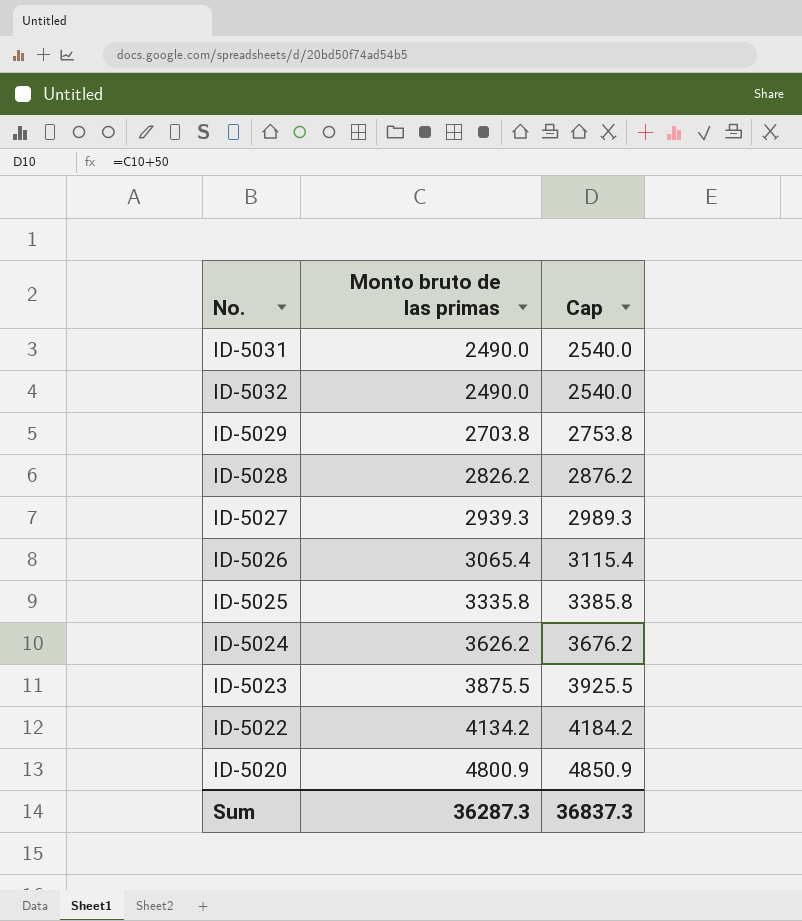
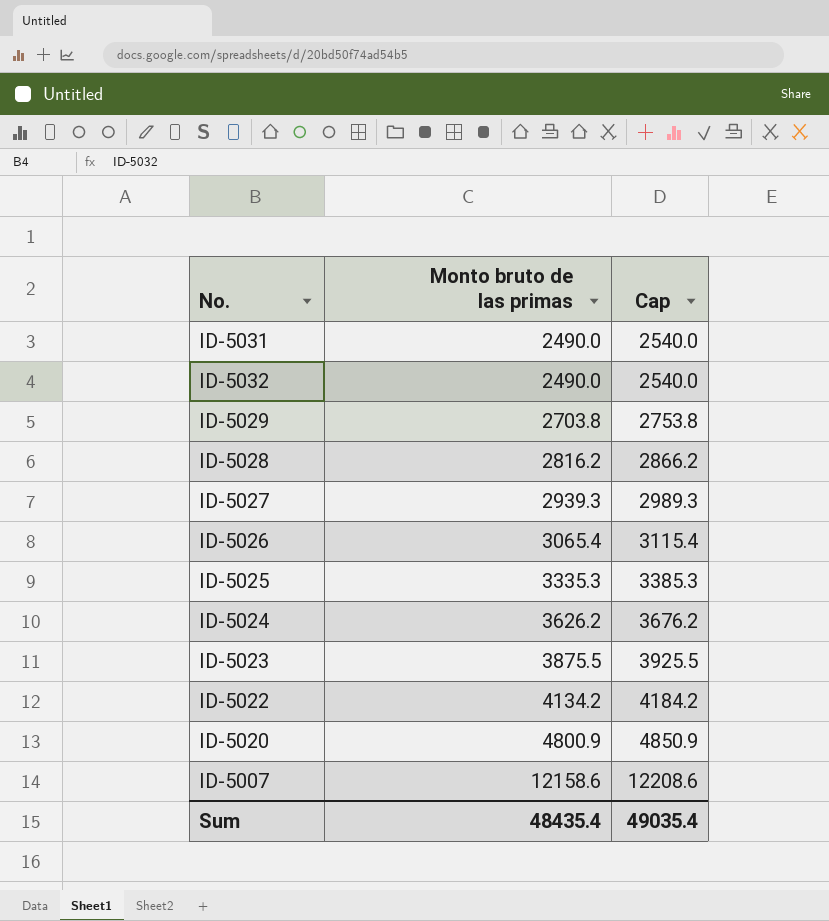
ID-5028 | Monto bruto de las primas: 2826.2 -> 2816.2
ID-5028 | Cap: 2876.2 -> 2866.2
ID-5025 | Monto bruto de las primas: 3335.8 -> 3335.3
ID-5025 | Cap: 3385.8 -> 3385.3
row ID-5007: none -> 12158.6 | 12208.6
Sum | Monto bruto de las primas: 36287.3 -> 48435.4
Sum | Cap: 36837.3 -> 49035.4

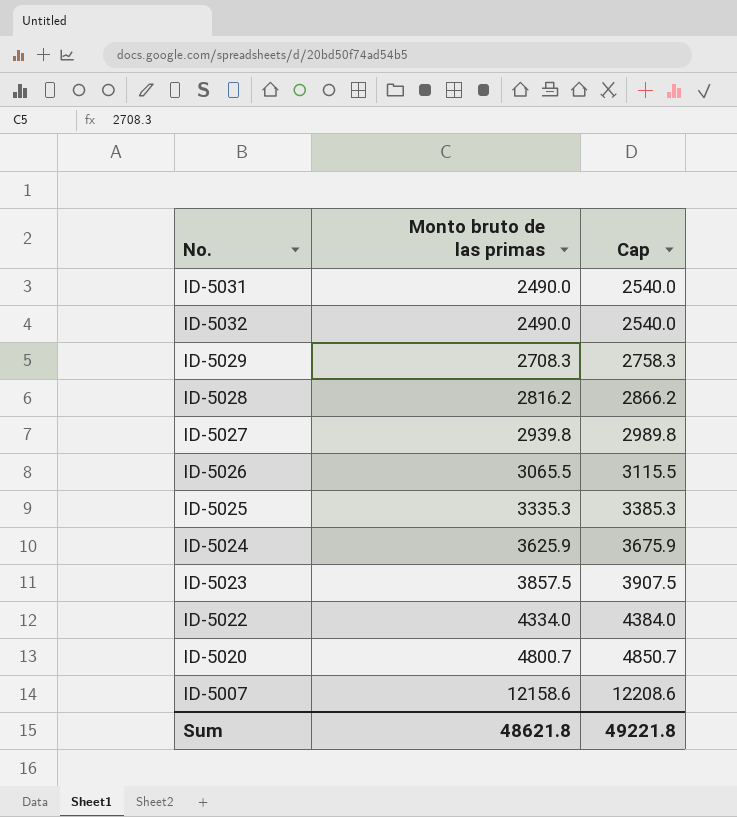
ID-5029 | Monto bruto de las primas: 2703.8 -> 2708.3
ID-5029 | Cap: 2753.8 -> 2758.3
ID-5027 | Monto bruto de las primas: 2939.3 -> 2939.8
ID-5027 | Cap: 2989.3 -> 2989.8
ID-5026 | Monto bruto de las primas: 3065.4 -> 3065.5
ID-5026 | Cap: 3115.4 -> 3115.5
ID-5024 | Monto bruto de las primas: 3626.2 -> 3625.9
ID-5024 | Cap: 3676.2 -> 3675.9
ID-5023 | Monto bruto de las primas: 3875.5 -> 3857.5
ID-5023 | Cap: 3925.5 -> 3907.5
ID-5022 | Monto bruto de las primas: 4134.2 -> 4334.0
ID-5022 | Cap: 4184.2 -> 4384.0
ID-5020 | Monto bruto de las primas: 4800.9 -> 4800.7
ID-5020 | Cap: 4850.9 -> 4850.7
Sum | Monto bruto de las primas: 48435.4 -> 48621.8
Sum | Cap: 49035.4 -> 49221.8

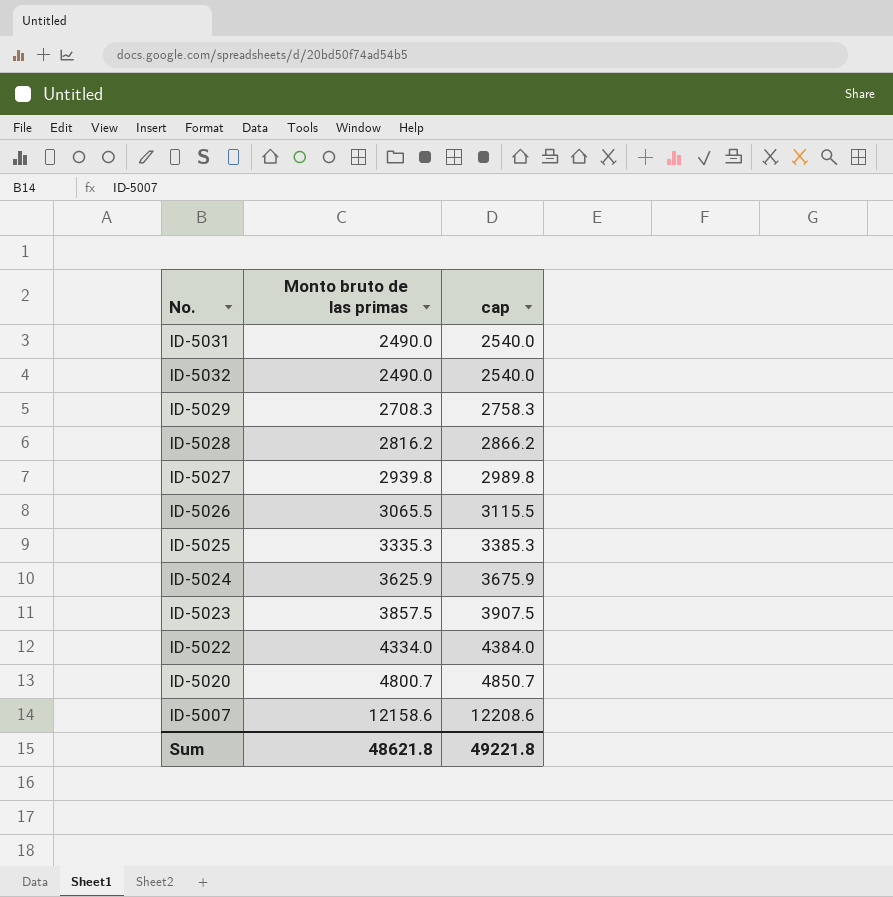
column name: Cap -> cap

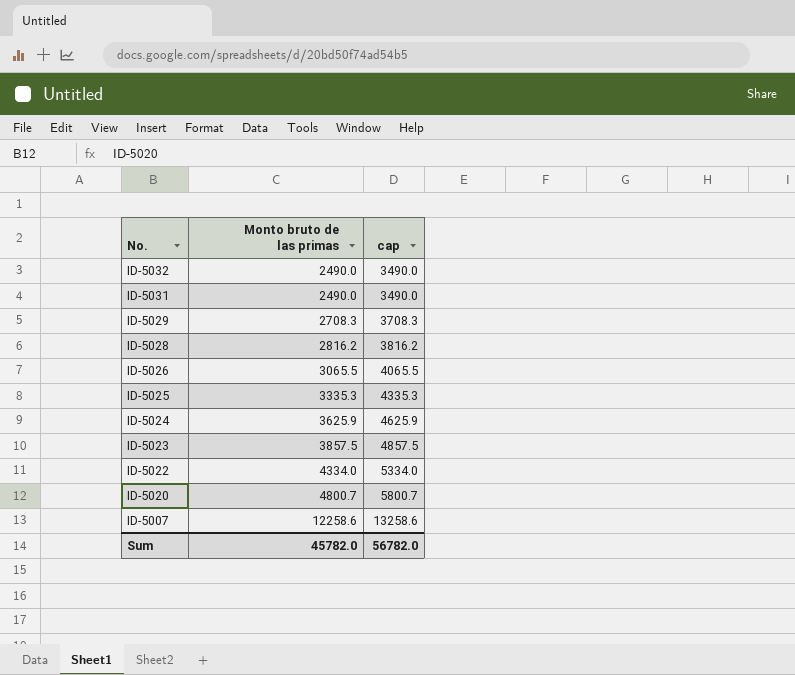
row order: Monto bruto de las primas ascending -> No. descending
column cap | formula: [Monto bruto de las primas] + 50 -> [Monto bruto de las primas] + 1000
row ID-5027: 2939.8 | 2989.8 -> none
ID-5007 | Monto bruto de las primas: 12158.6 -> 12258.6
Sum | Monto bruto de las primas: 48621.8 -> 45782.0
Sum | cap: 49221.8 -> 56782.0

